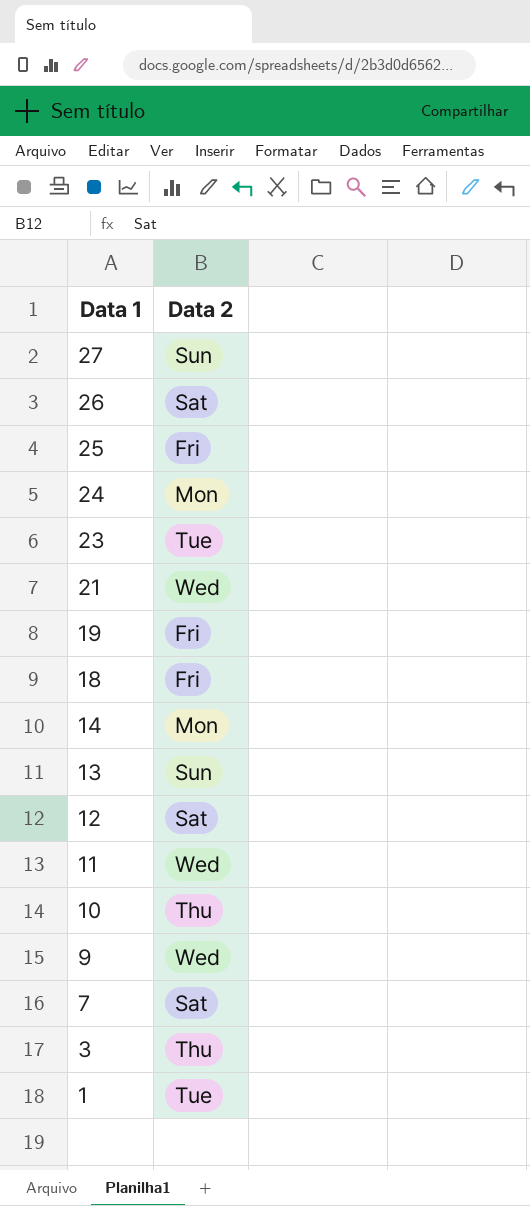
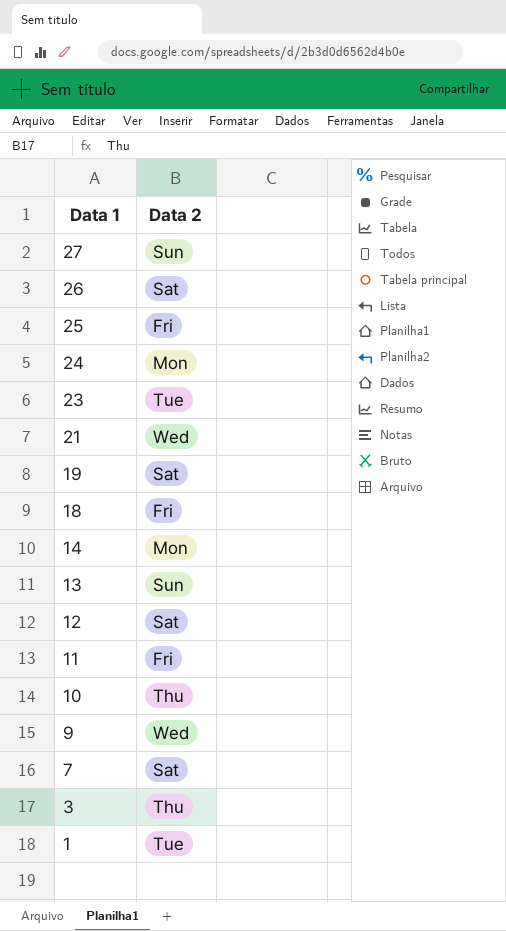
19 | Data 2: Fri -> Sat
11 | Data 2: Wed -> Fri

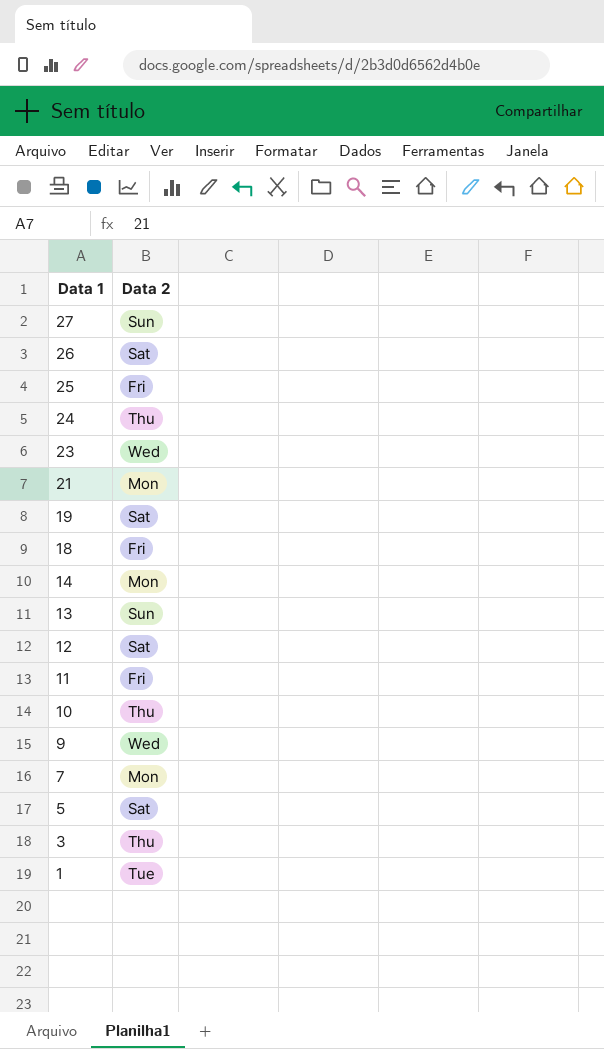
24 | Data 2: Mon -> Thu
23 | Data 2: Tue -> Wed
21 | Data 2: Wed -> Mon
7 | Data 2: Sat -> Mon
row 5: none -> Sat

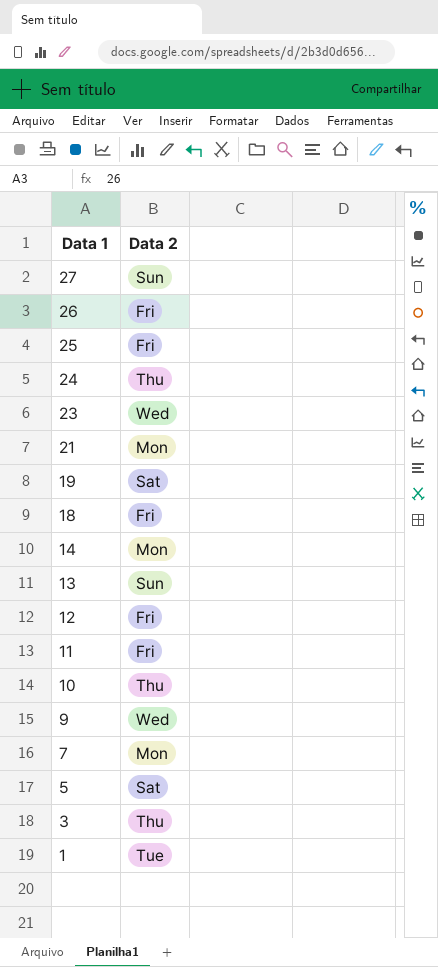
26 | Data 2: Sat -> Fri
12 | Data 2: Sat -> Fri

